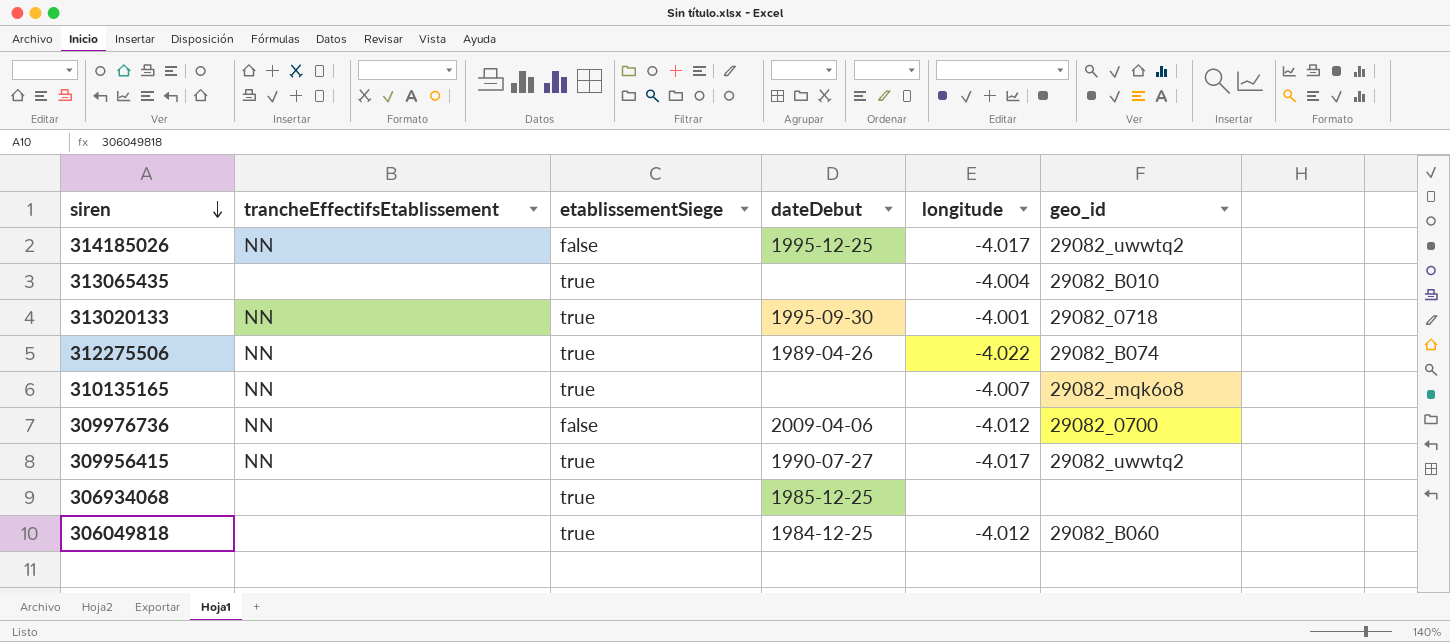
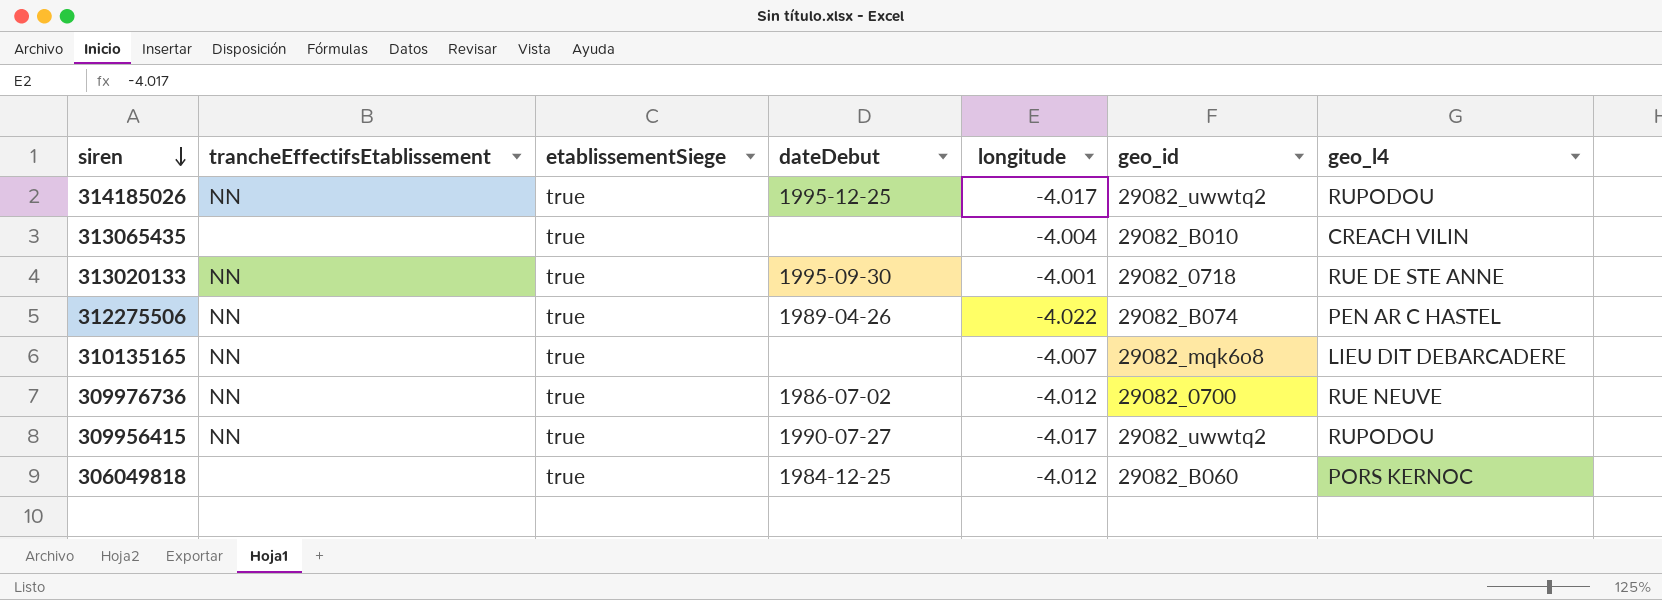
column geo_l4 | position: none -> 7
row 306934068: none | true | 1985-12-25 | none | none -> none
314185026 | etablissementSiege: false -> true
309976736 | etablissementSiege: false -> true
309976736 | dateDebut: 2009-04-06 -> 1986-07-02

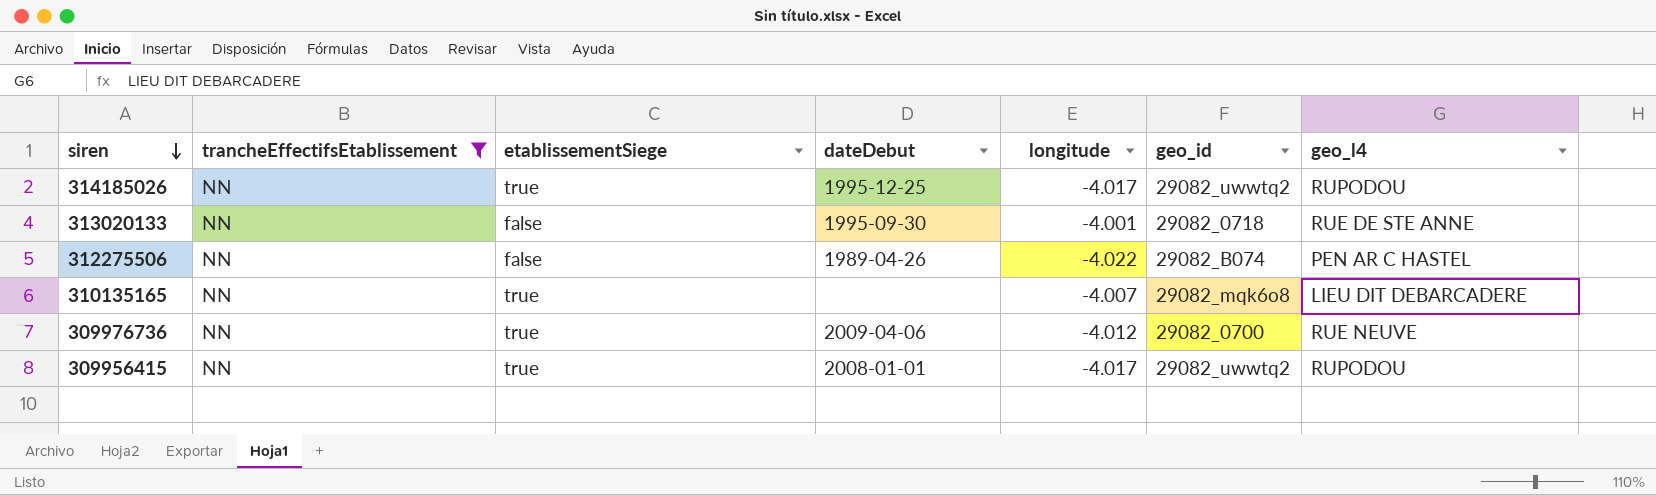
filter: none -> trancheEffectifsEtablissement = NN
313020133 | etablissementSiege: true -> false
312275506 | etablissementSiege: true -> false
309976736 | dateDebut: 1986-07-02 -> 2009-04-06
309956415 | dateDebut: 1990-07-27 -> 2008-01-01

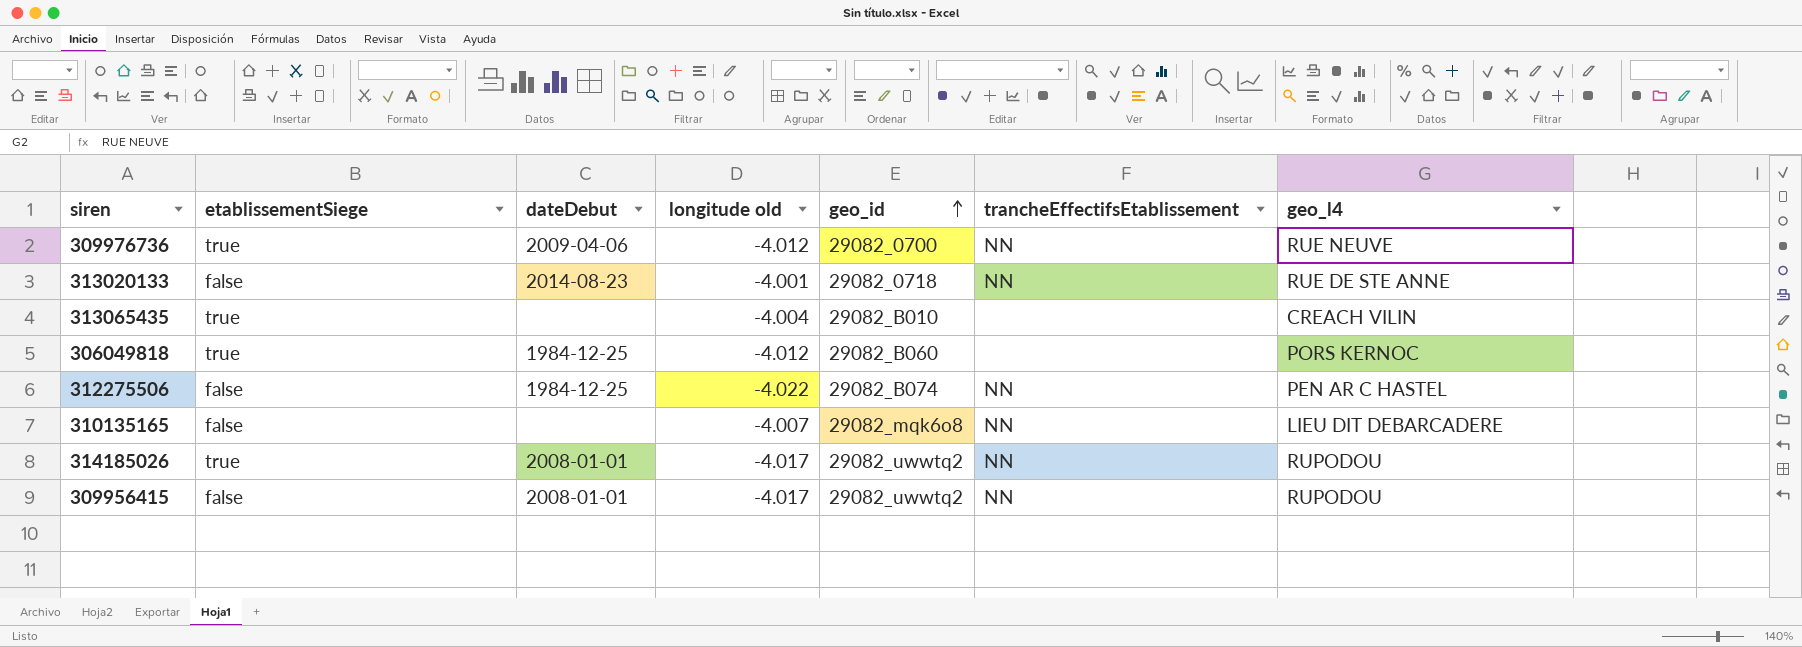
filter: trancheEffectifsEtablissement = NN -> none
row order: siren descending -> geo_id ascending
column name: longitude -> longitude old
column trancheEffectifsEtablissement | position: 2 -> 6
313020133 | dateDebut: 1995-09-30 -> 2014-08-23
312275506 | dateDebut: 1989-04-26 -> 1984-12-25
310135165 | etablissementSiege: true -> false
314185026 | dateDebut: 1995-12-25 -> 2008-01-01
309956415 | etablissementSiege: true -> false

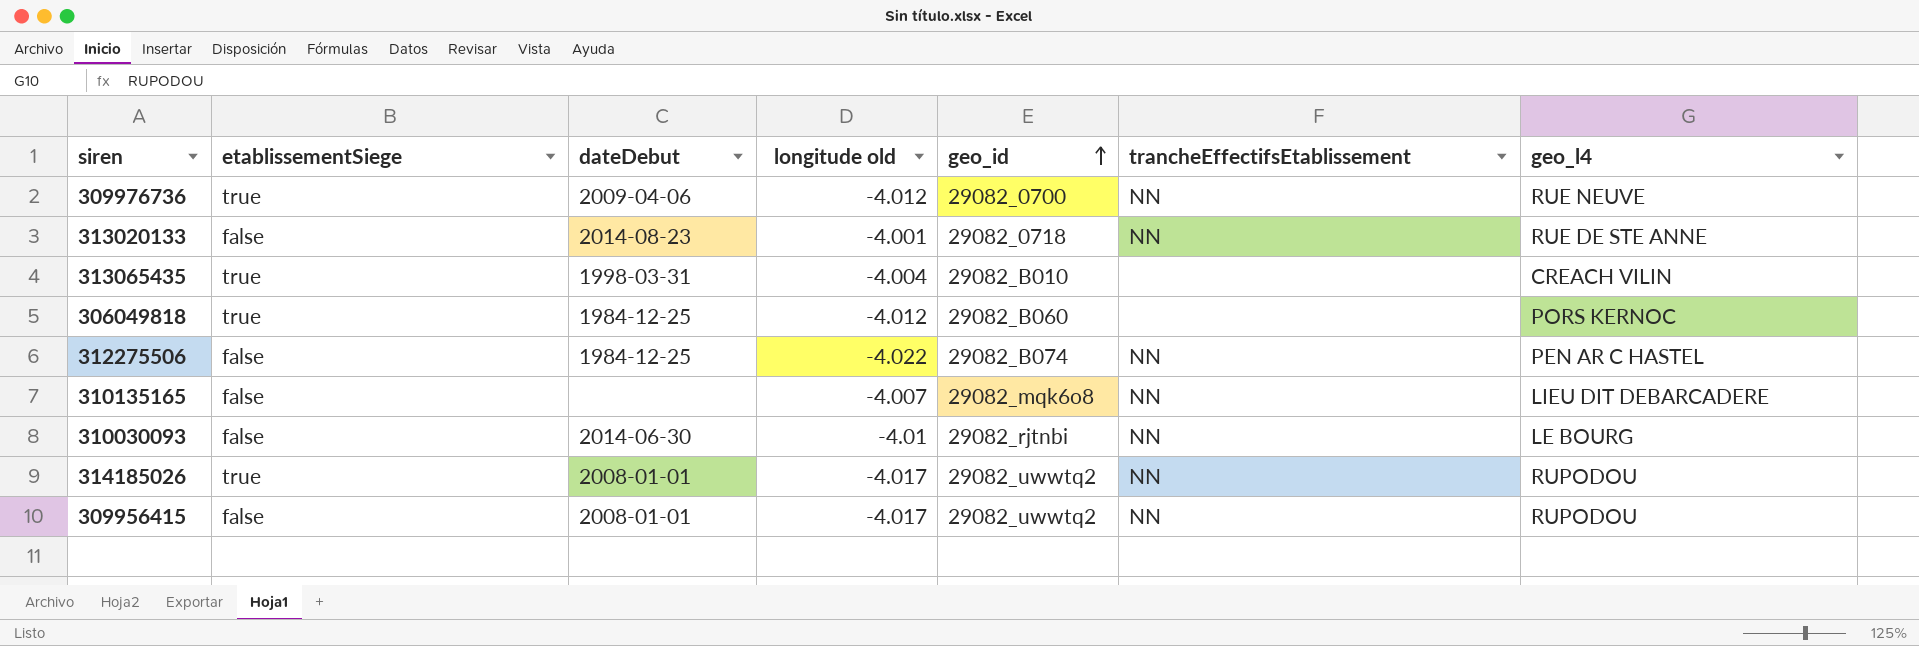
313065435 | dateDebut: none -> 1998-03-31
row 310030093: none -> false | 2014-06-30 | -4.01 | 29082_rjtnbi | NN | LE BOURG

